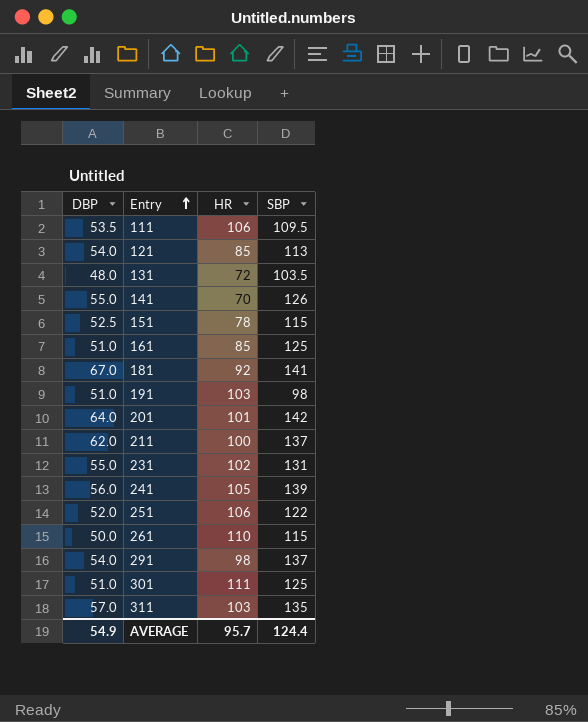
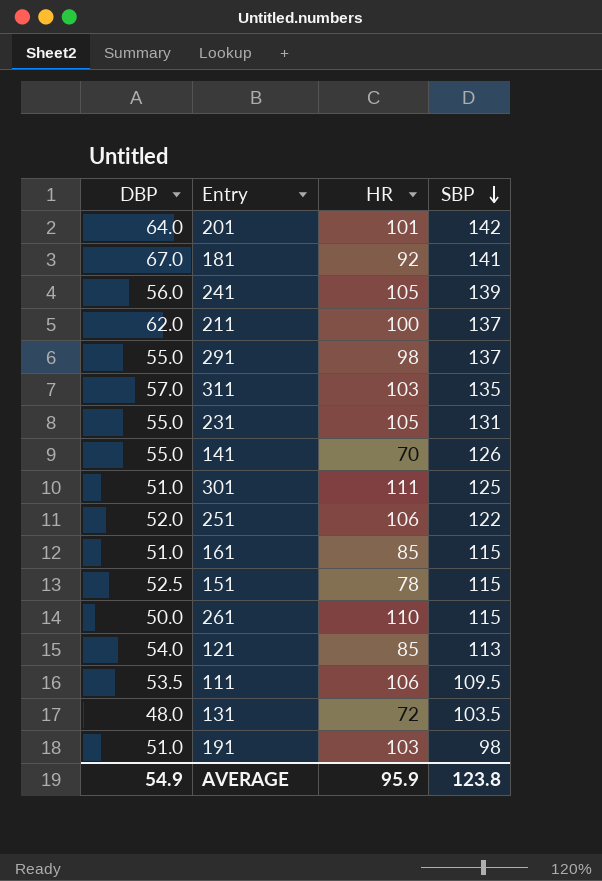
row order: Entry ascending -> SBP descending
291 | DBP: 54.0 -> 55.0
231 | HR: 102 -> 105
161 | SBP: 125 -> 115
AVERAGE | HR: 95.7 -> 95.9
AVERAGE | SBP: 124.4 -> 123.8

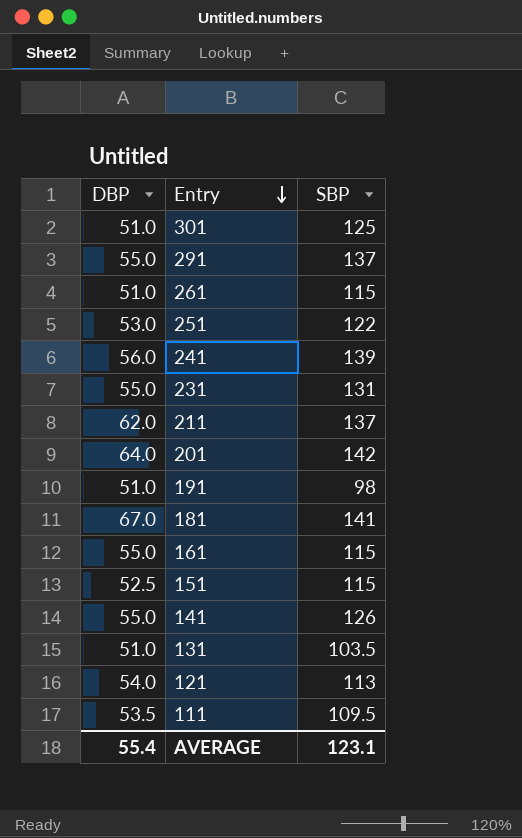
row order: SBP descending -> Entry descending
column HR | position: 3 -> none
row 311: 57.0 | 103 | 135 -> none
261 | DBP: 50.0 -> 51.0
251 | DBP: 52.0 -> 53.0
161 | DBP: 51.0 -> 55.0
131 | DBP: 48.0 -> 51.0
AVERAGE | DBP: 54.9 -> 55.4
AVERAGE | SBP: 123.8 -> 123.1

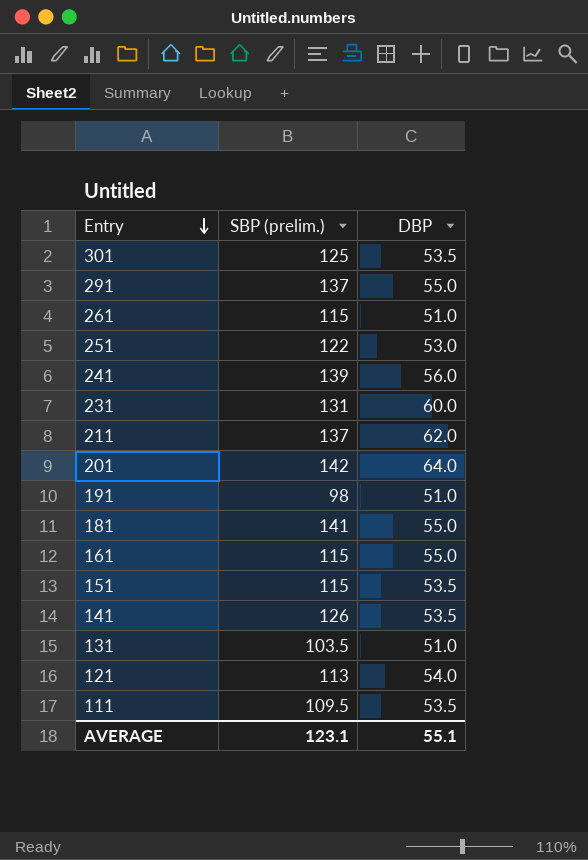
column name: SBP -> SBP (prelim.)
column DBP | position: 1 -> 3
301 | DBP: 51.0 -> 53.5
231 | DBP: 55.0 -> 60.0
181 | DBP: 67.0 -> 55.0
151 | DBP: 52.5 -> 53.5
141 | DBP: 55.0 -> 53.5
AVERAGE | DBP: 55.4 -> 55.1

